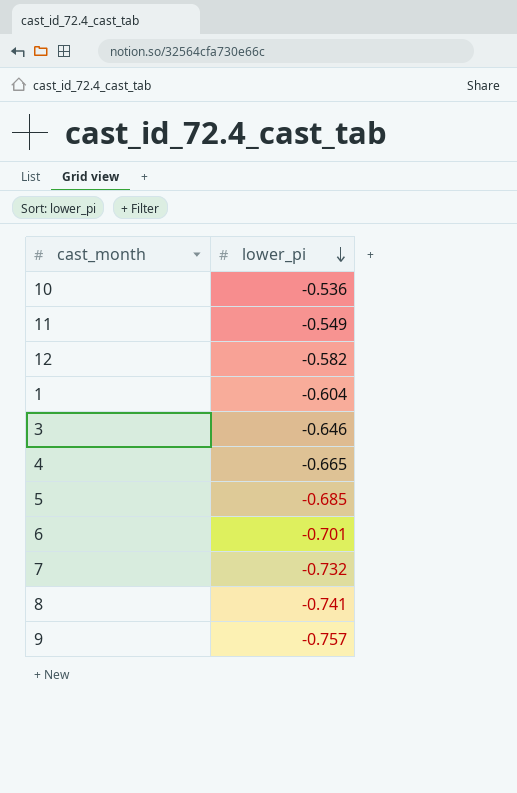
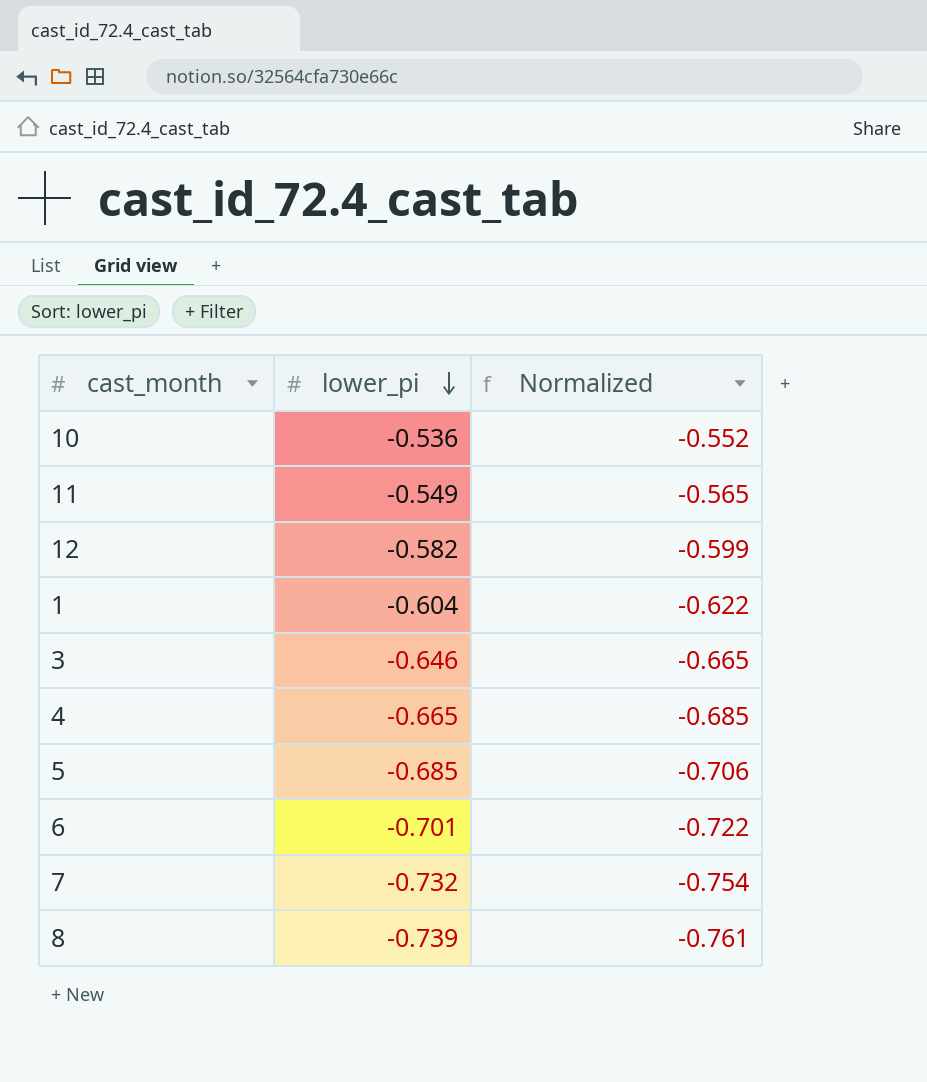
column Normalized | formula: none -> [lower_pi] * 1.03
row 9: -0.757 -> none
8 | lower_pi: -0.741 -> -0.739

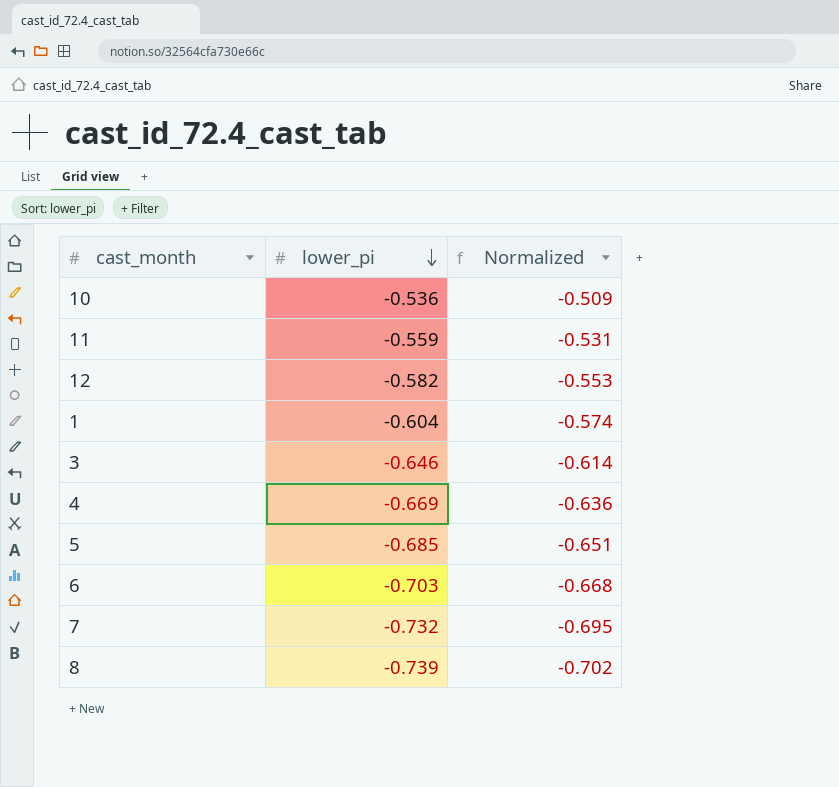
column Normalized | formula: [lower_pi] * 1.03 -> [lower_pi] * 0.95
11 | lower_pi: -0.549 -> -0.559
4 | lower_pi: -0.665 -> -0.669
6 | lower_pi: -0.701 -> -0.703

